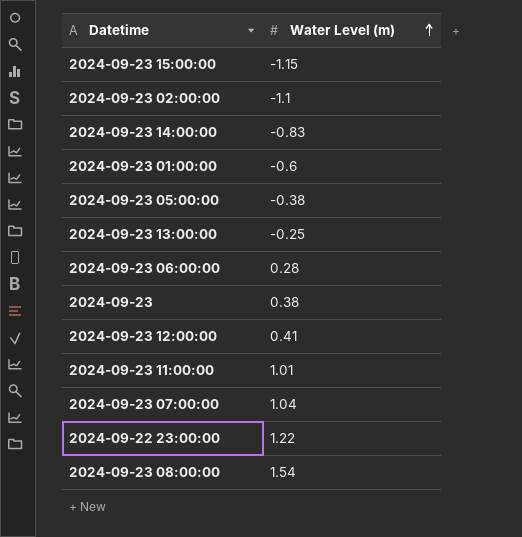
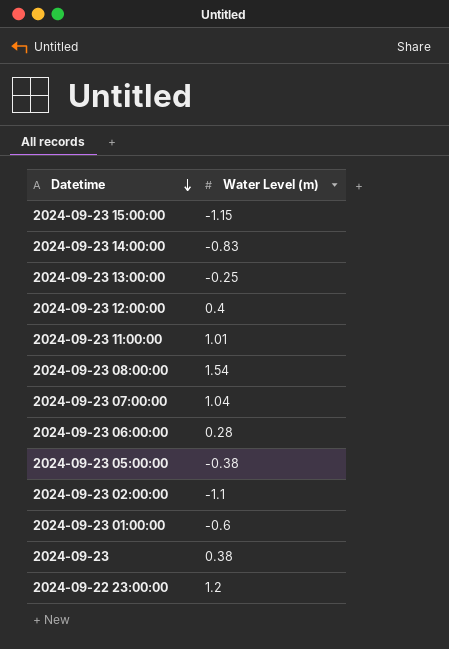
row order: Water Level (m) ascending -> Datetime descending
2024-09-23 12:00:00 | Water Level (m): 0.41 -> 0.4
2024-09-22 23:00:00 | Water Level (m): 1.22 -> 1.2

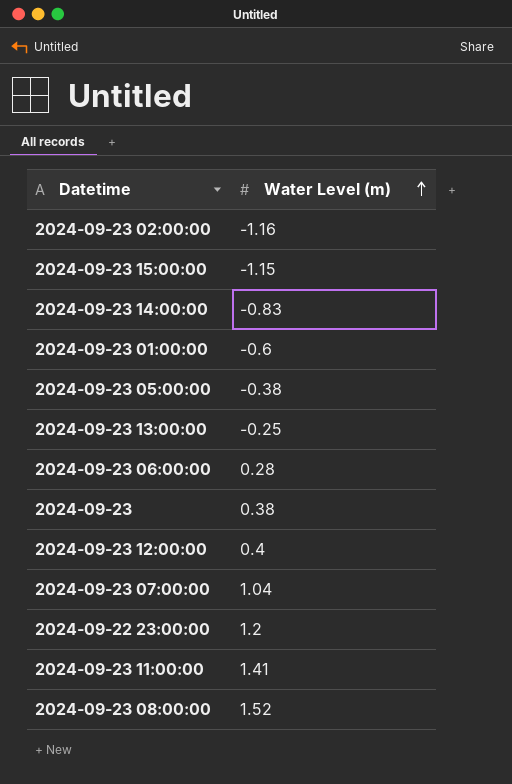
row order: Datetime descending -> Water Level (m) ascending
2024-09-23 02:00:00 | Water Level (m): -1.1 -> -1.16
2024-09-23 11:00:00 | Water Level (m): 1.01 -> 1.41
2024-09-23 08:00:00 | Water Level (m): 1.54 -> 1.52

